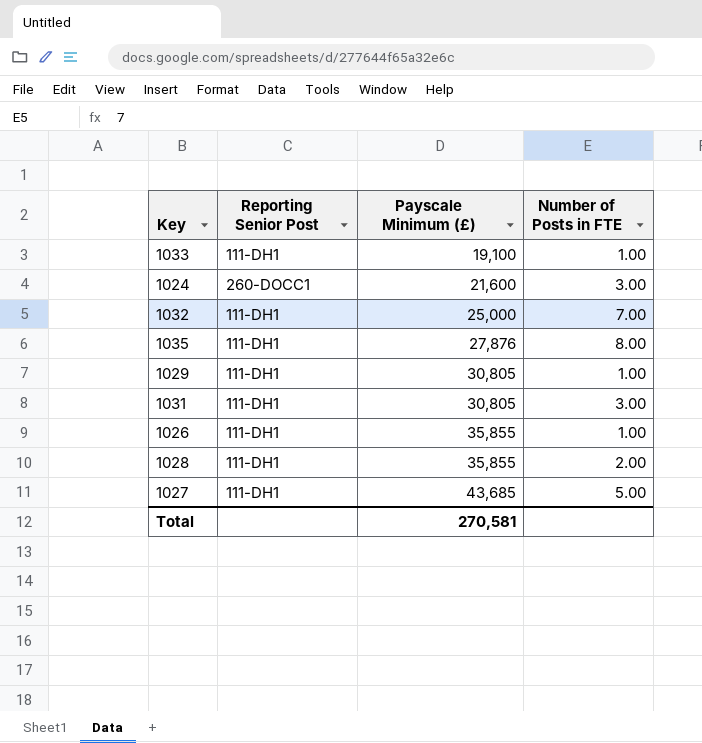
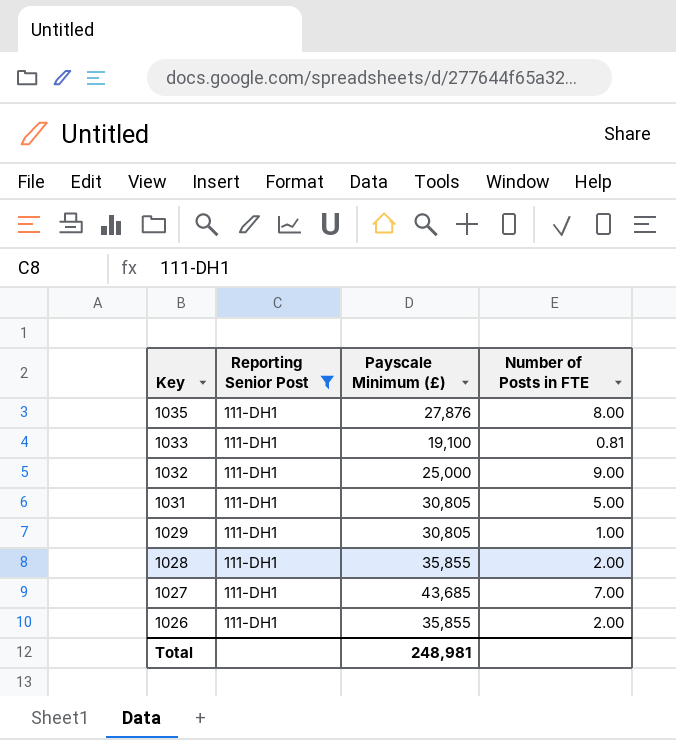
filter: none -> Reporting Senior Post = 111-DH1
row order: Payscale Minimum (£) ascending -> Key descending
1033 | Number of Posts in FTE: 1.00 -> 0.81
1032 | Number of Posts in FTE: 7.00 -> 9.00
1031 | Number of Posts in FTE: 3.00 -> 5.00
1027 | Number of Posts in FTE: 5.00 -> 7.00
1026 | Number of Posts in FTE: 1.00 -> 2.00
Total | Payscale Minimum (£): 270,581 -> 248,981

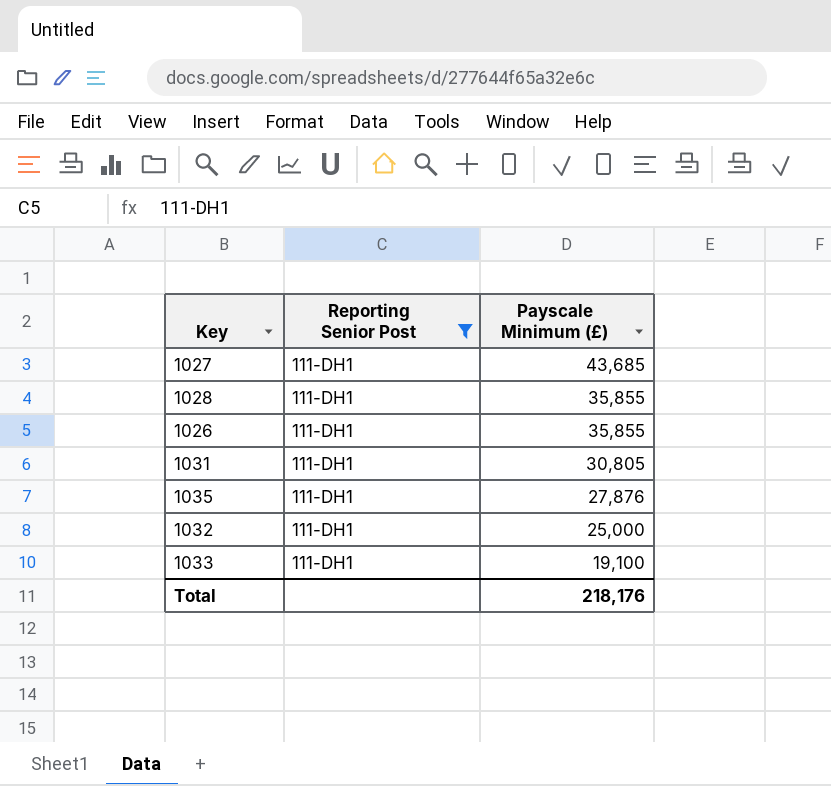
row order: Key descending -> Payscale Minimum (£) descending
column Number of Posts in FTE | position: 4 -> none
row 1029: 111-DH1 | 30,805 | 1.00 -> none
Total | Payscale Minimum (£): 248,981 -> 218,176

